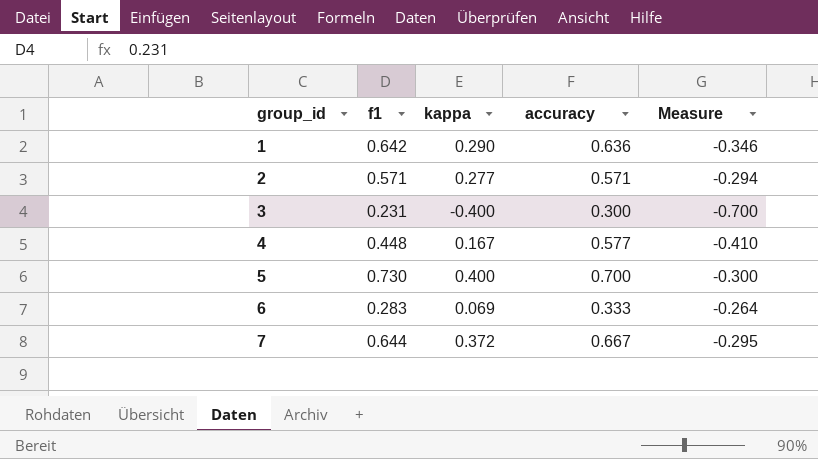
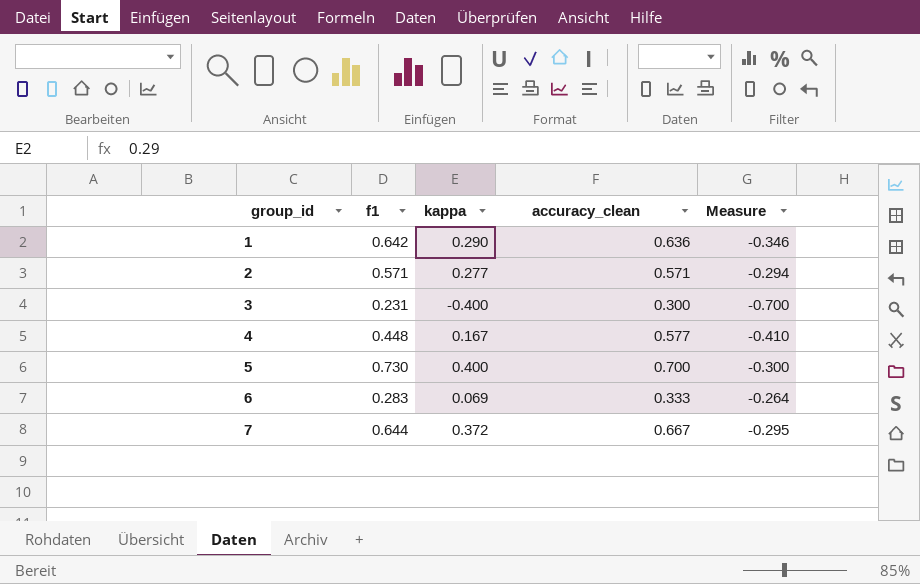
column name: accuracy -> accuracy_clean

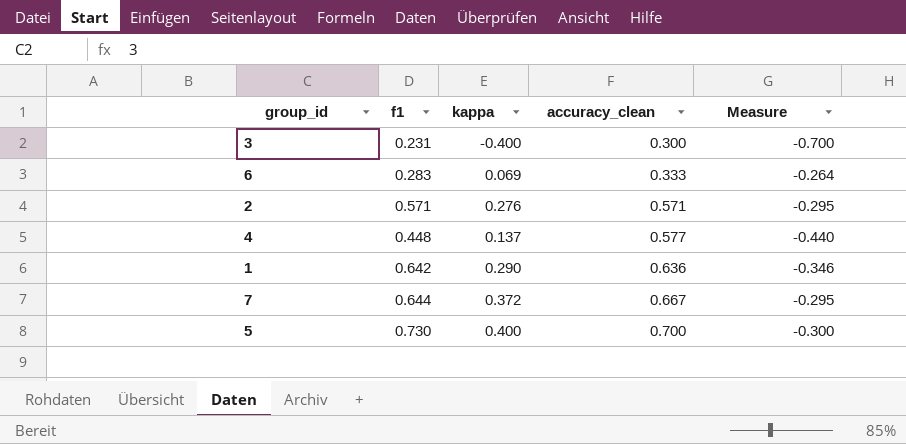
row order: group_id ascending -> accuracy_clean ascending
2 | kappa: 0.277 -> 0.276
2 | Measure: -0.294 -> -0.295
4 | kappa: 0.167 -> 0.137
4 | Measure: -0.410 -> -0.440

